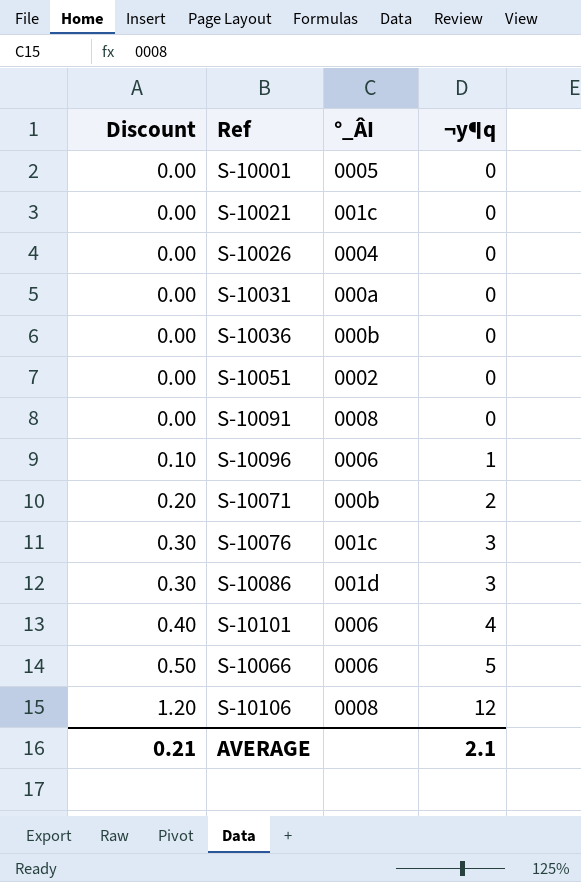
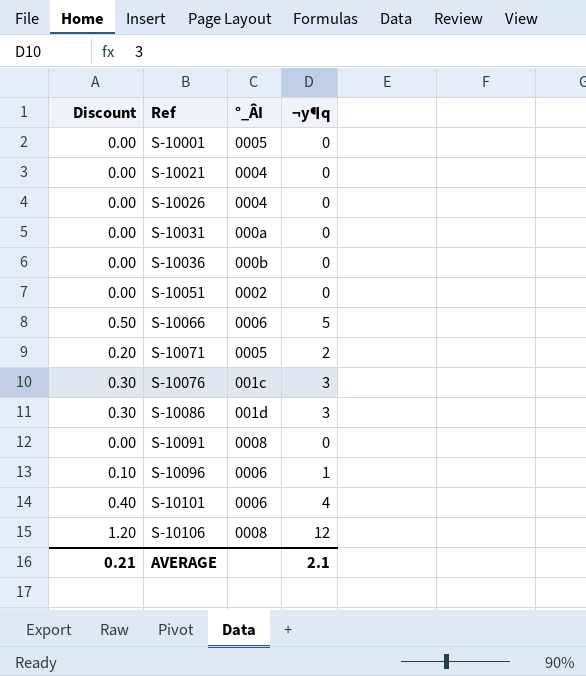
row order: Discount ascending -> Ref ascending
S-10021 | °_ÂI: 001c -> 0004
S-10071 | °_ÂI: 000b -> 0005

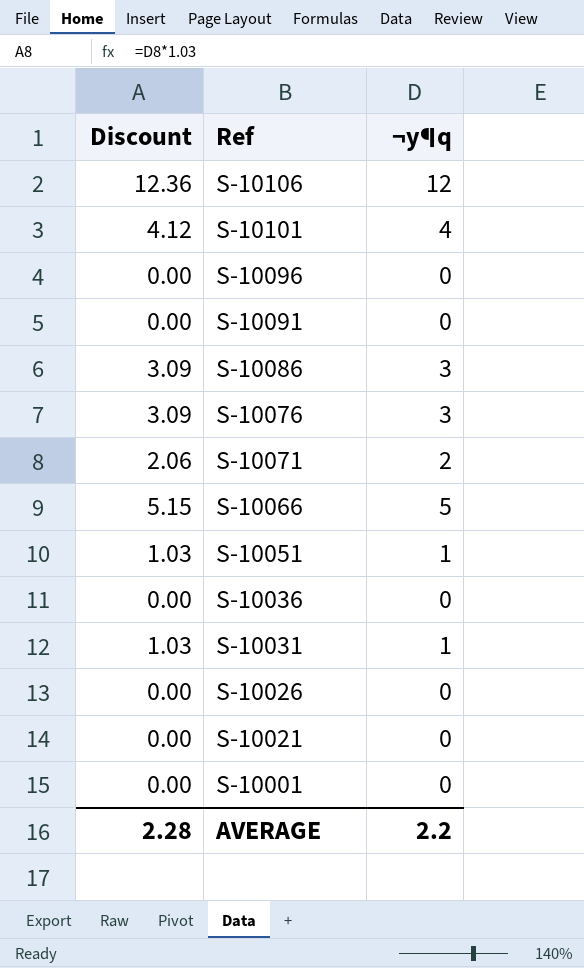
row order: Ref ascending -> Ref descending
column °_ÂI | position: 3 -> none
column Discount | formula: [¬y¶q] * 0.1 -> [¬y¶q] * 1.03
S-10096 | ¬y¶q: 1 -> 0
S-10051 | ¬y¶q: 0 -> 1
S-10031 | ¬y¶q: 0 -> 1
AVERAGE | Discount: 0.21 -> 2.28
AVERAGE | ¬y¶q: 2.1 -> 2.2

